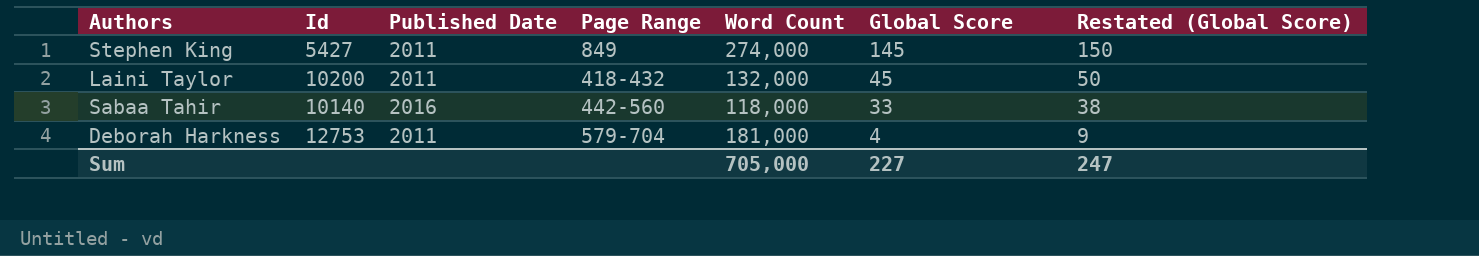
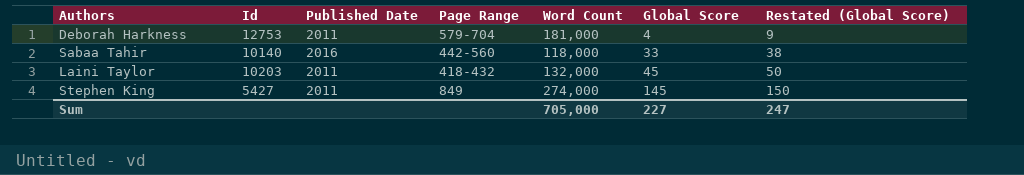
row order: Global Score descending -> Global Score ascending
Laini Taylor | Id: 10200 -> 10203

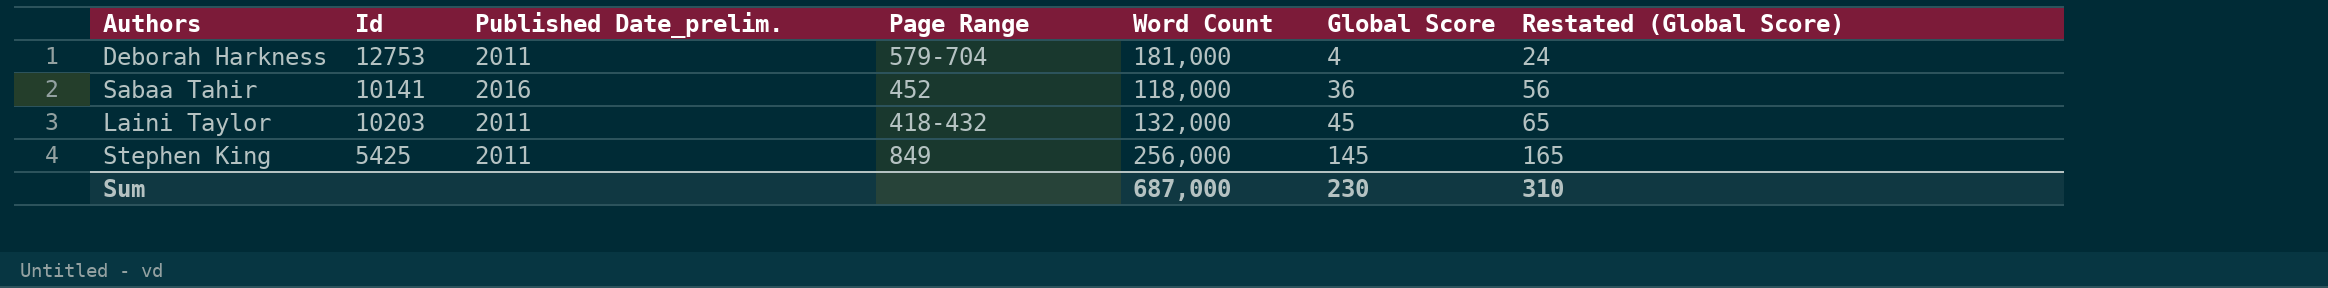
column name: Published Date -> Published Date_prelim.
column Restated (Global Score) | formula: [Global Score] + 5 -> [Global Score] + 20
Sabaa Tahir | Id: 10140 -> 10141
Sabaa Tahir | Page Range: 442-560 -> 452
Sabaa Tahir | Global Score: 33 -> 36
Stephen King | Id: 5427 -> 5425
Stephen King | Word Count: 274,000 -> 256,000
Sum | Word Count: 705,000 -> 687,000
Sum | Global Score: 227 -> 230
Sum | Restated (Global Score): 247 -> 310

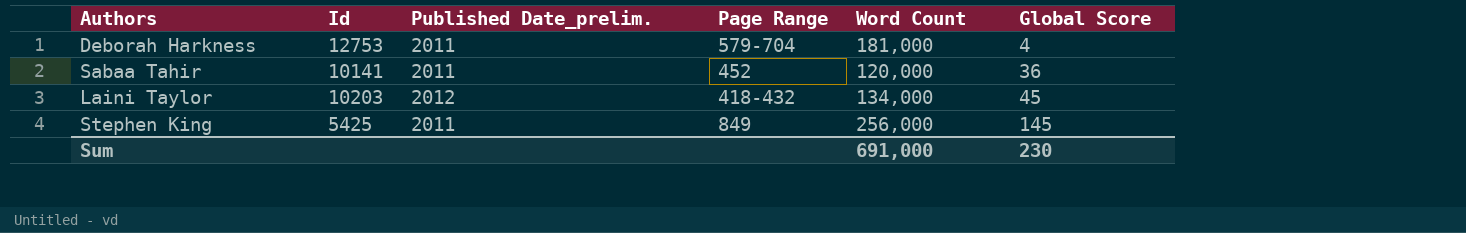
column Restated (Global Score) | formula: [Global Score] + 20 -> none
Sabaa Tahir | Published Date_prelim.: 2016 -> 2011
Sabaa Tahir | Word Count: 118,000 -> 120,000
Laini Taylor | Published Date_prelim.: 2011 -> 2012
Laini Taylor | Word Count: 132,000 -> 134,000
Sum | Word Count: 687,000 -> 691,000

